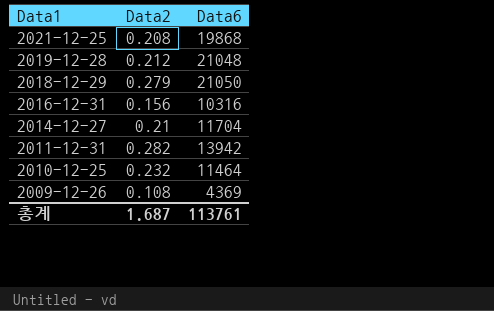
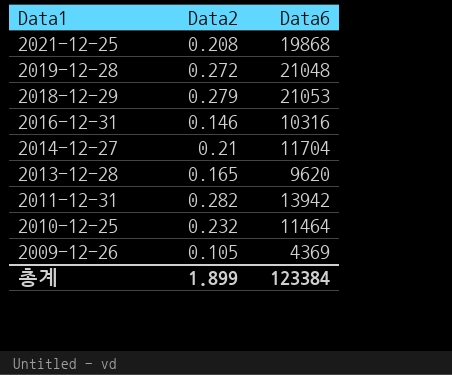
2019-12-28 | Data2: 0.212 -> 0.272
2018-12-29 | Data6: 21050 -> 21053
2016-12-31 | Data2: 0.156 -> 0.146
row 2013-12-28: none -> 0.165 | 9620
2009-12-26 | Data2: 0.108 -> 0.105
총계 | Data2: 1.687 -> 1.899
총계 | Data6: 113761 -> 123384

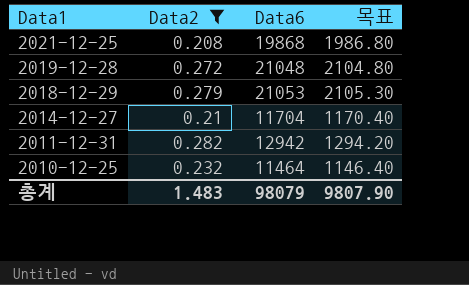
filter: none -> Data2 >= 0.208
column 목표 | formula: none -> [Data6] * 0.1
2011-12-31 | Data6: 13942 -> 12942
총계 | Data2: 1.899 -> 1.483
총계 | Data6: 123384 -> 98079

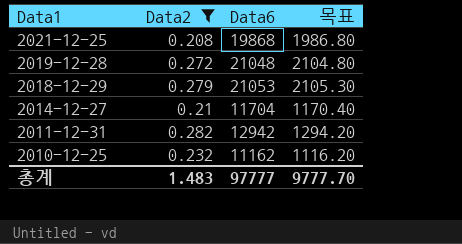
2010-12-25 | Data6: 11464 -> 11162
2010-12-25 | 목표: 1146.40 -> 1116.20
총계 | Data6: 98079 -> 97777
총계 | 목표: 9807.90 -> 9777.70

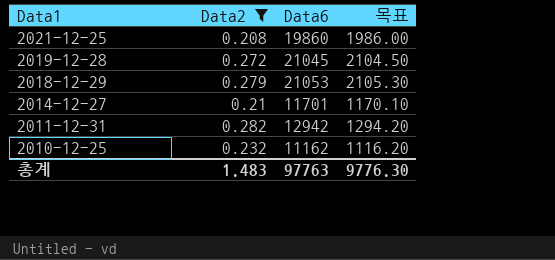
2021-12-25 | Data6: 19868 -> 19860
2021-12-25 | 목표: 1986.80 -> 1986.00
2019-12-28 | Data6: 21048 -> 21045
2019-12-28 | 목표: 2104.80 -> 2104.50
2014-12-27 | Data6: 11704 -> 11701
2014-12-27 | 목표: 1170.40 -> 1170.10
총계 | Data6: 97777 -> 97763
총계 | 목표: 9777.70 -> 9776.30

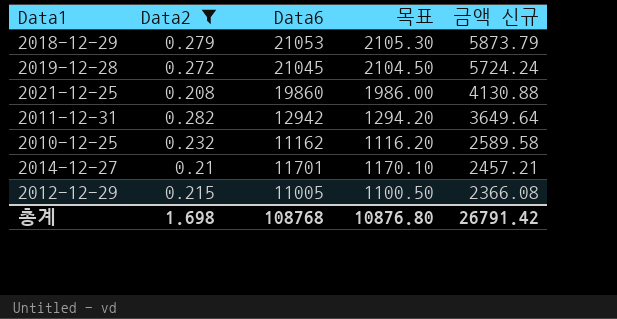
row order: Data1 descending -> 금액 신규 descending
column 금액 신규 | formula: none -> [Data2] * [Data6]
row 2012-12-29: none -> 0.215 | 11005 | 1100.50 | 2366.08
총계 | Data2: 1.483 -> 1.698
총계 | Data6: 97763 -> 108768
총계 | 목표: 9776.30 -> 10876.80

